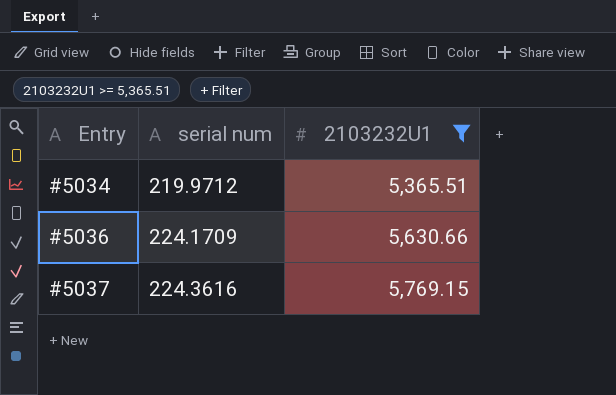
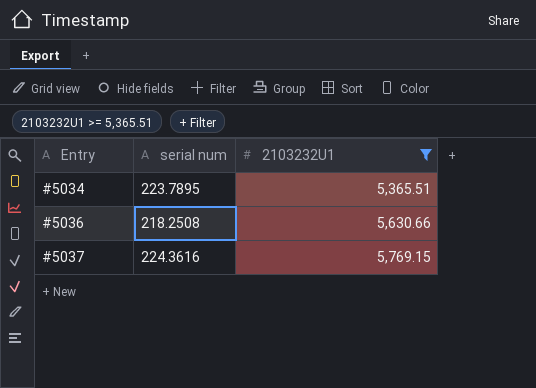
#5034 | serial num: 219.9712 -> 223.7895
#5036 | serial num: 224.1709 -> 218.2508

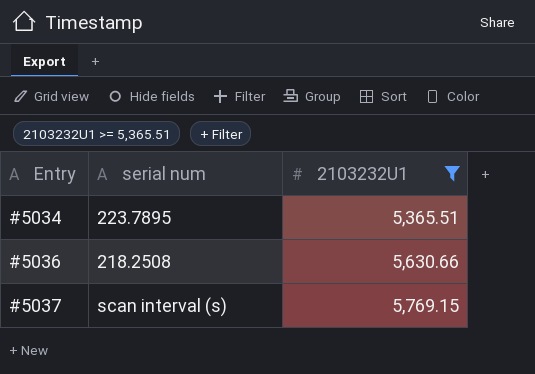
#5037 | serial num: 224.3616 -> scan interval (s)

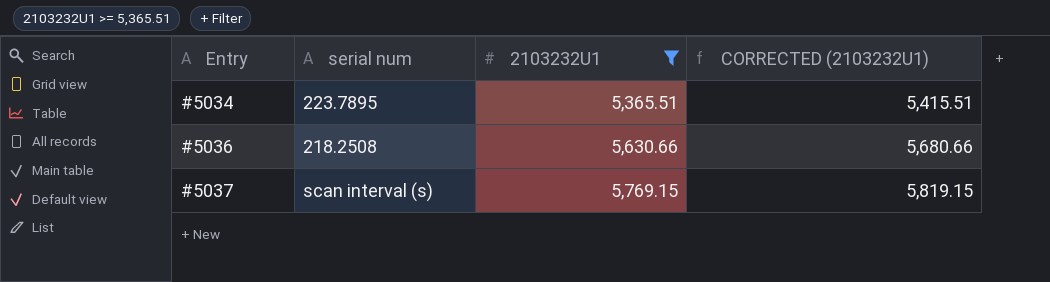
column CORRECTED (2103232U1) | formula: none -> [2103232U1] + 50

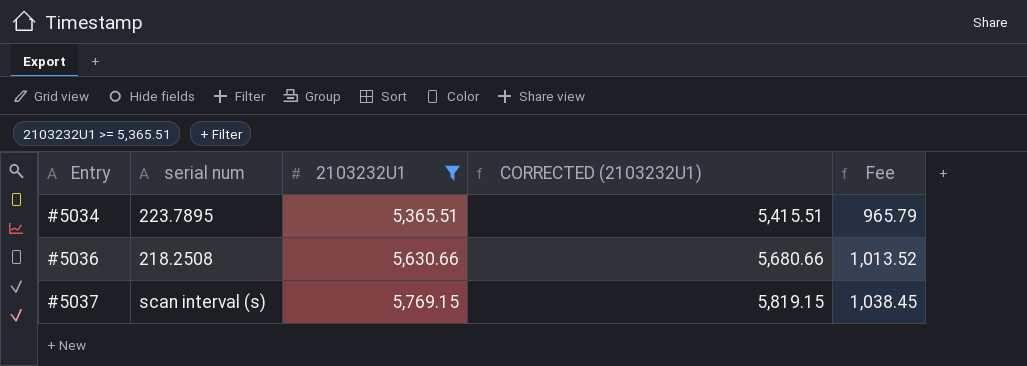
column Fee | formula: none -> [2103232U1] * 0.18

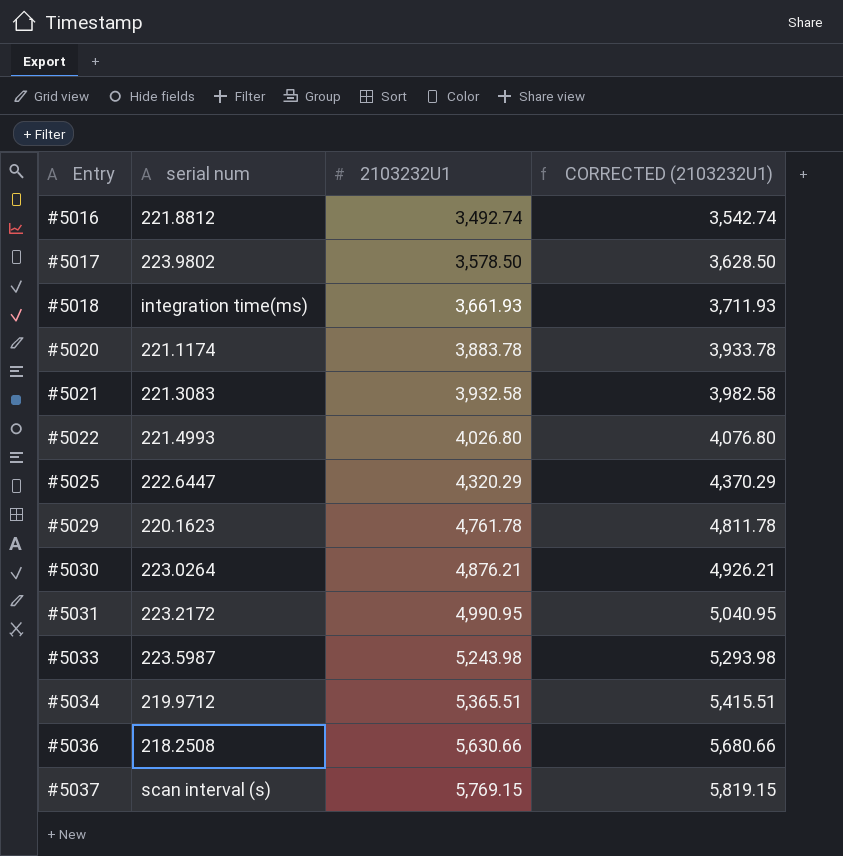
filter: 2103232U1 >= 5,365.51 -> none
column Fee | formula: [2103232U1] * 0.18 -> none
#5034 | serial num: 223.7895 -> 219.9712

